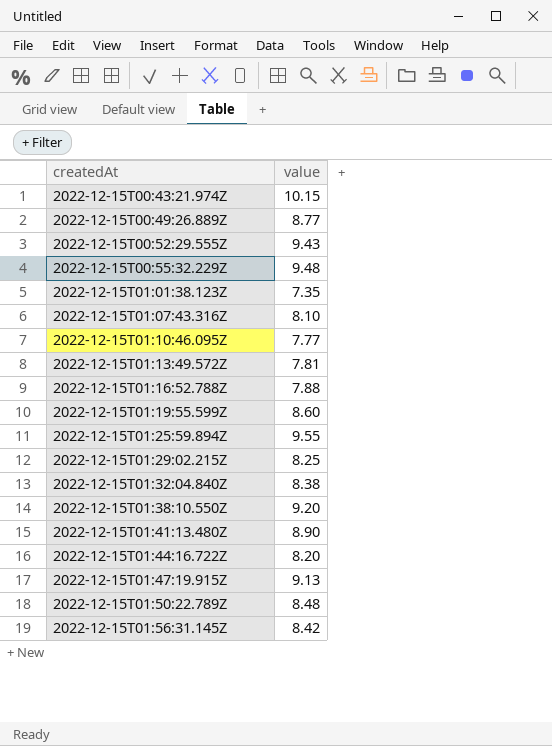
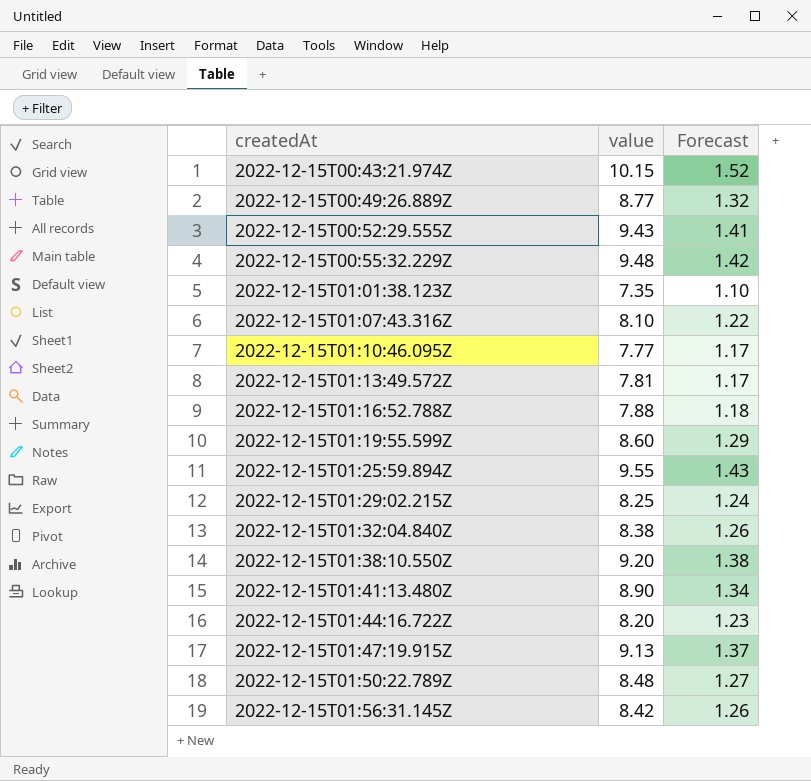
column Forecast | formula: none -> [value] * 0.15

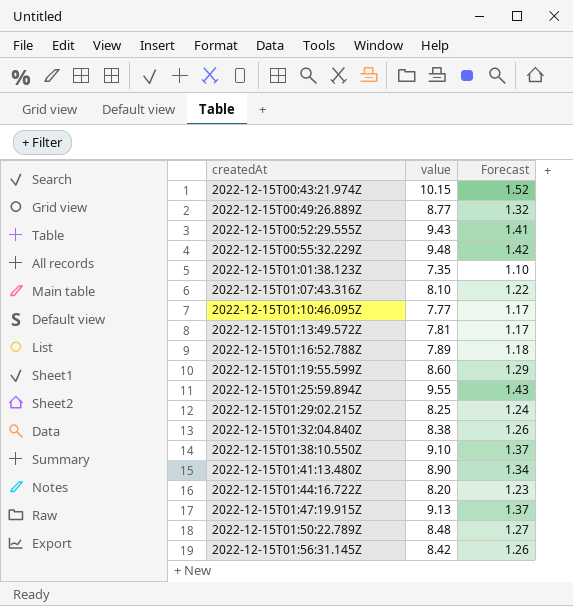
2022-12-15T01:16:52.788Z | value: 7.88 -> 7.89
2022-12-15T01:38:10.550Z | value: 9.20 -> 9.10
2022-12-15T01:38:10.550Z | Forecast: 1.38 -> 1.37

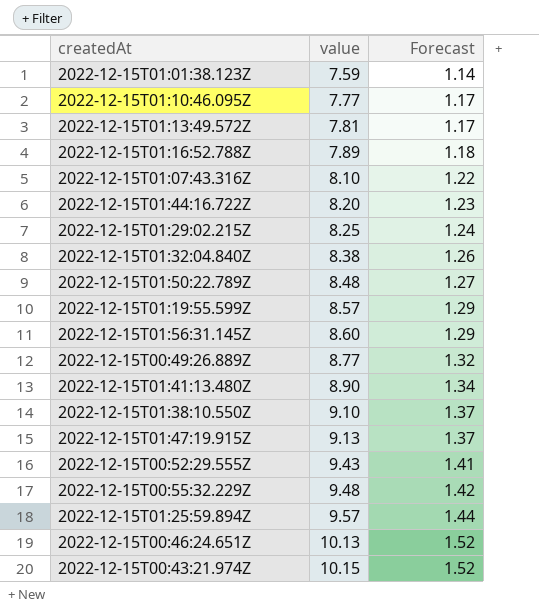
row order: createdAt ascending -> value ascending
2022-12-15T01:01:38.123Z | value: 7.35 -> 7.59
2022-12-15T01:01:38.123Z | Forecast: 1.10 -> 1.14
2022-12-15T01:19:55.599Z | value: 8.60 -> 8.57
2022-12-15T01:56:31.145Z | value: 8.42 -> 8.60
2022-12-15T01:56:31.145Z | Forecast: 1.26 -> 1.29
2022-12-15T01:25:59.894Z | value: 9.55 -> 9.57
2022-12-15T01:25:59.894Z | Forecast: 1.43 -> 1.44
row 2022-12-15T00:46:24.651Z: none -> 10.13 | 1.52

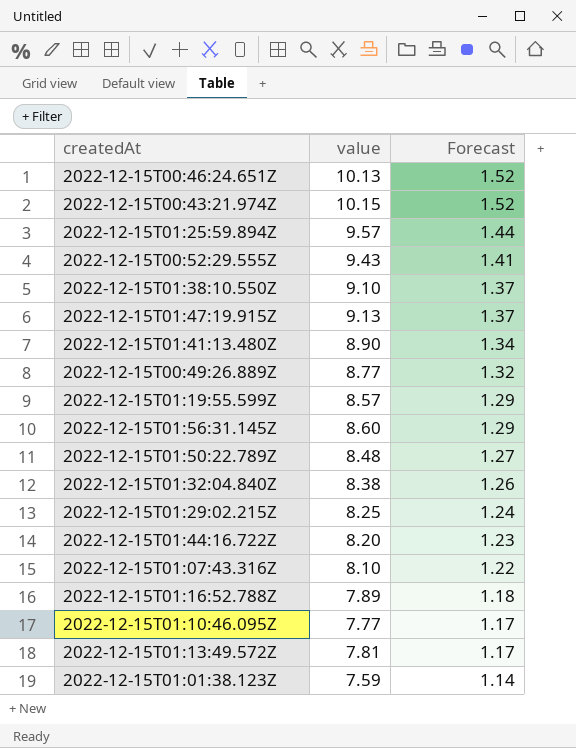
row order: value ascending -> Forecast descending
row 2022-12-15T00:55:32.229Z: 9.48 | 1.42 -> none

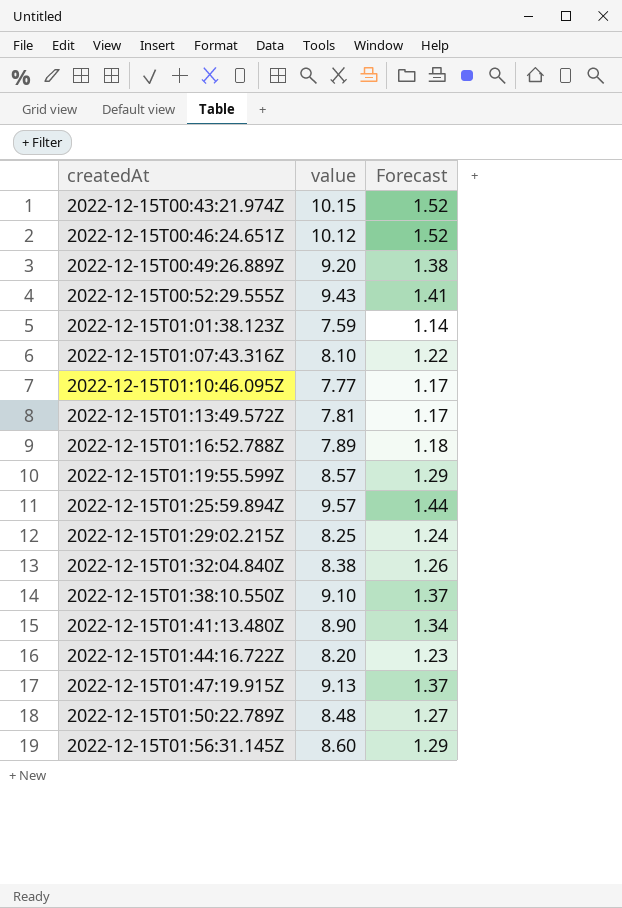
row order: Forecast descending -> createdAt ascending
2022-12-15T00:46:24.651Z | value: 10.13 -> 10.12
2022-12-15T00:49:26.889Z | value: 8.77 -> 9.20
2022-12-15T00:49:26.889Z | Forecast: 1.32 -> 1.38

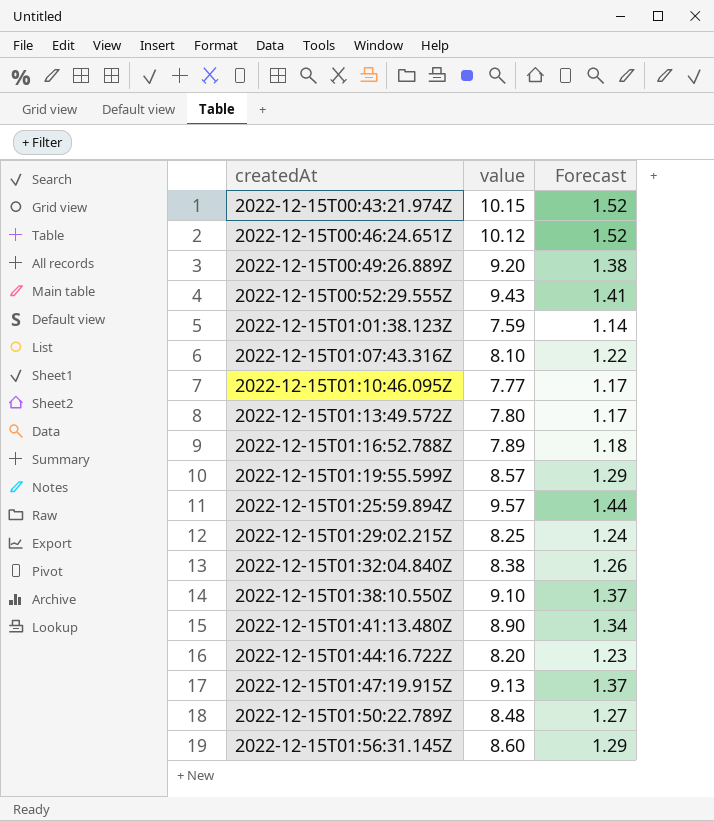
2022-12-15T01:13:49.572Z | value: 7.81 -> 7.80

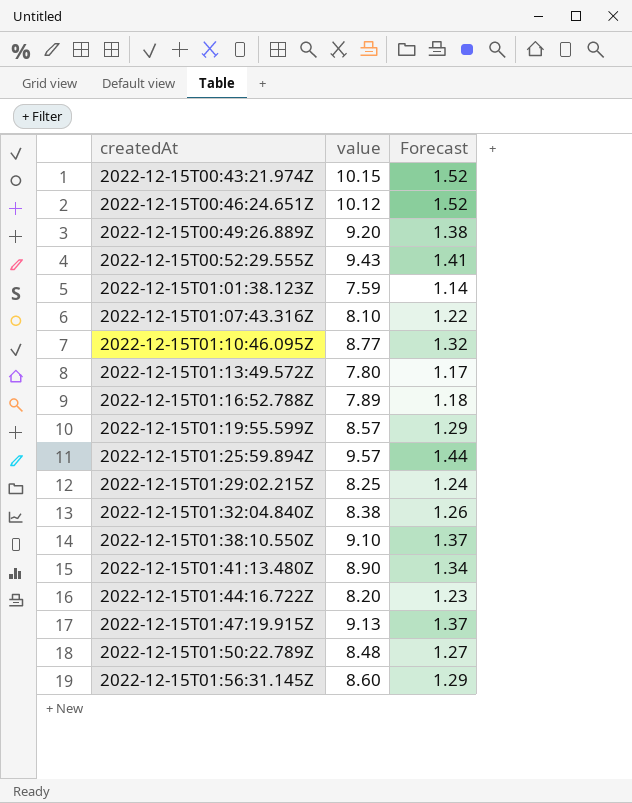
2022-12-15T01:10:46.095Z | value: 7.77 -> 8.77
2022-12-15T01:10:46.095Z | Forecast: 1.17 -> 1.32

